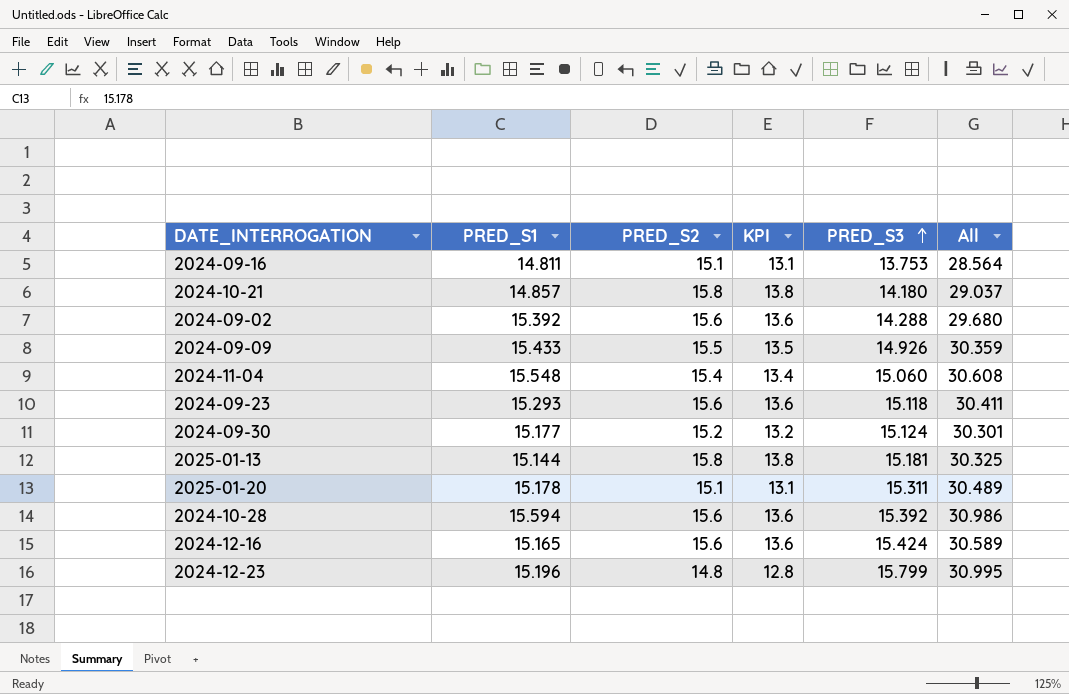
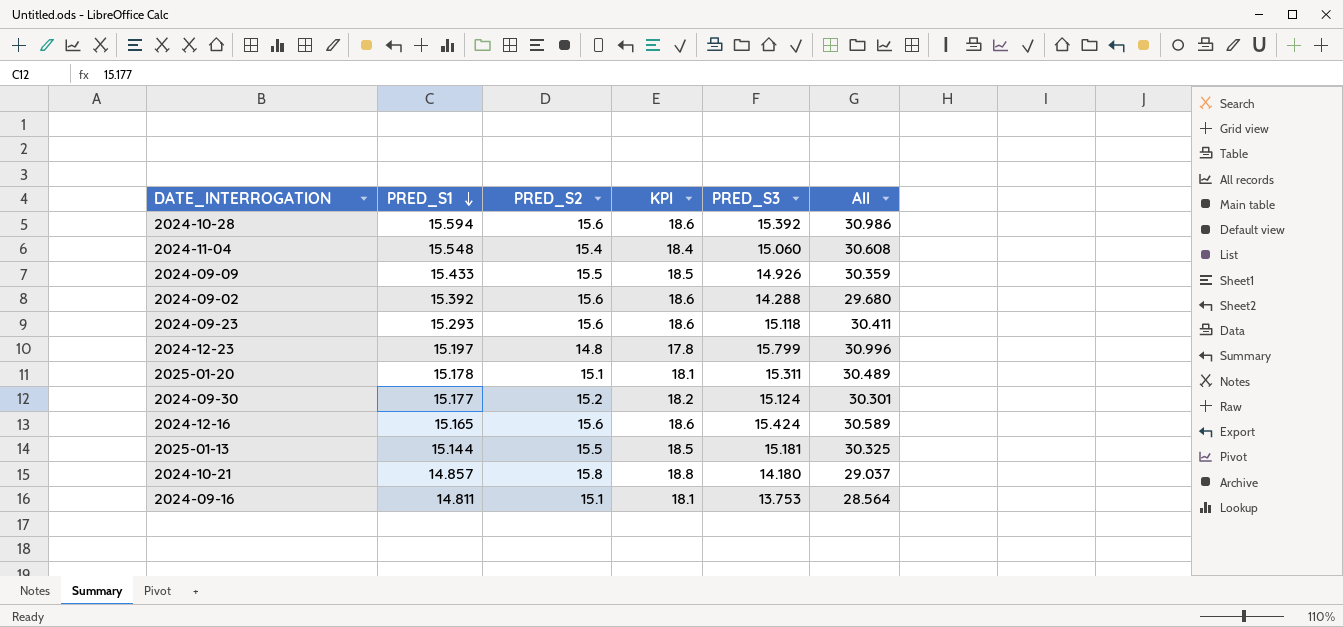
row order: PRED_S3 ascending -> PRED_S1 descending
column KPI | formula: [PRED_S2] - 2 -> [PRED_S2] + 3
2024-12-23 | PRED_S1: 15.196 -> 15.197
2024-12-23 | All: 30.995 -> 30.996
2025-01-13 | PRED_S2: 15.8 -> 15.5

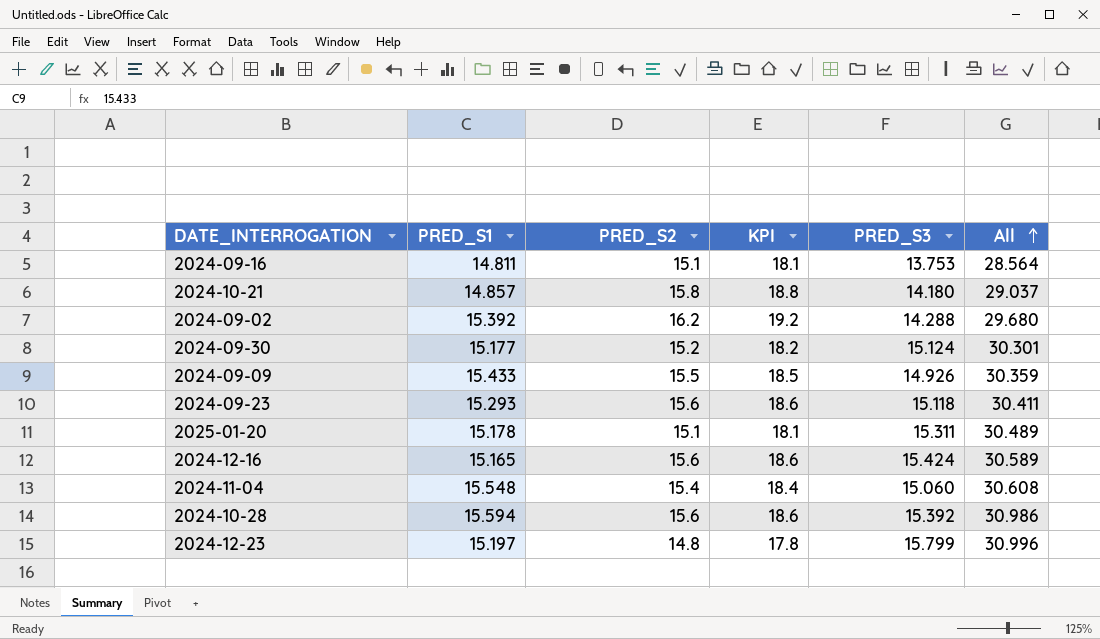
row order: PRED_S1 descending -> All ascending
row 2025-01-13: 15.144 | 15.5 | 18.5 | 15.181 | 30.325 -> none
2024-09-02 | PRED_S2: 15.6 -> 16.2
2024-09-02 | KPI: 18.6 -> 19.2

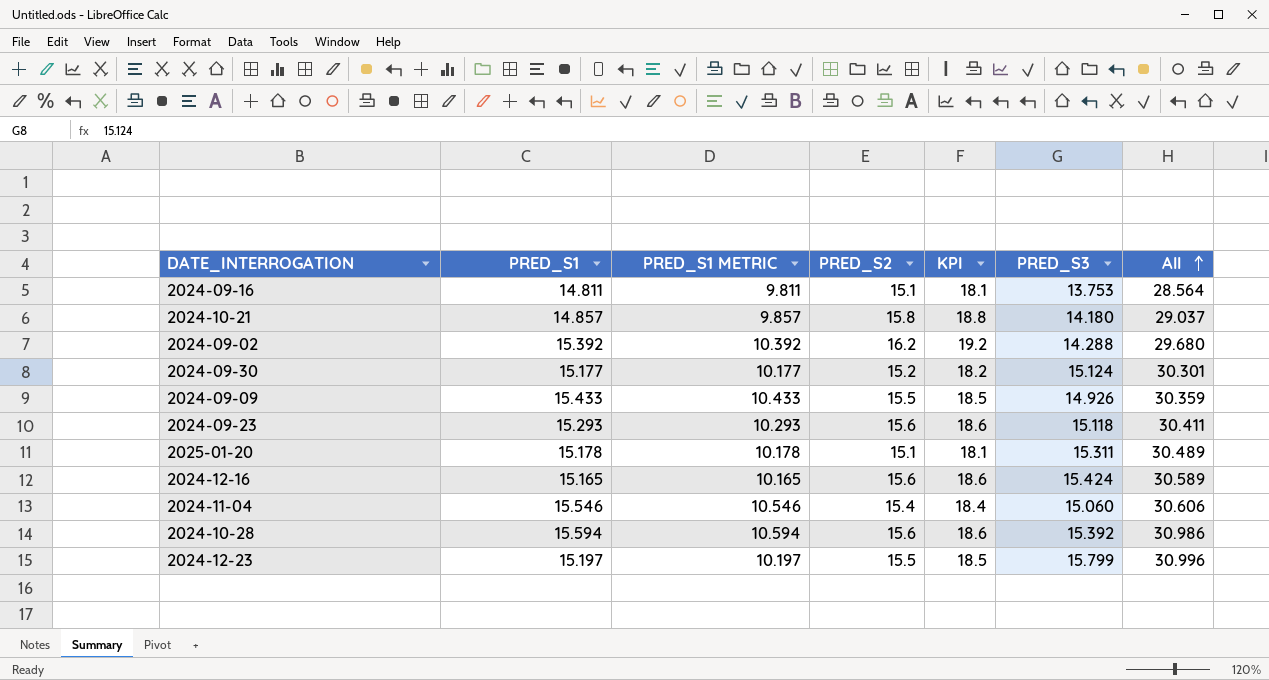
column PRED_S1 METRIC | formula: none -> [PRED_S1] - 5
2024-11-04 | PRED_S1: 15.548 -> 15.546
2024-11-04 | All: 30.608 -> 30.606
2024-12-23 | PRED_S2: 14.8 -> 15.5
2024-12-23 | KPI: 17.8 -> 18.5

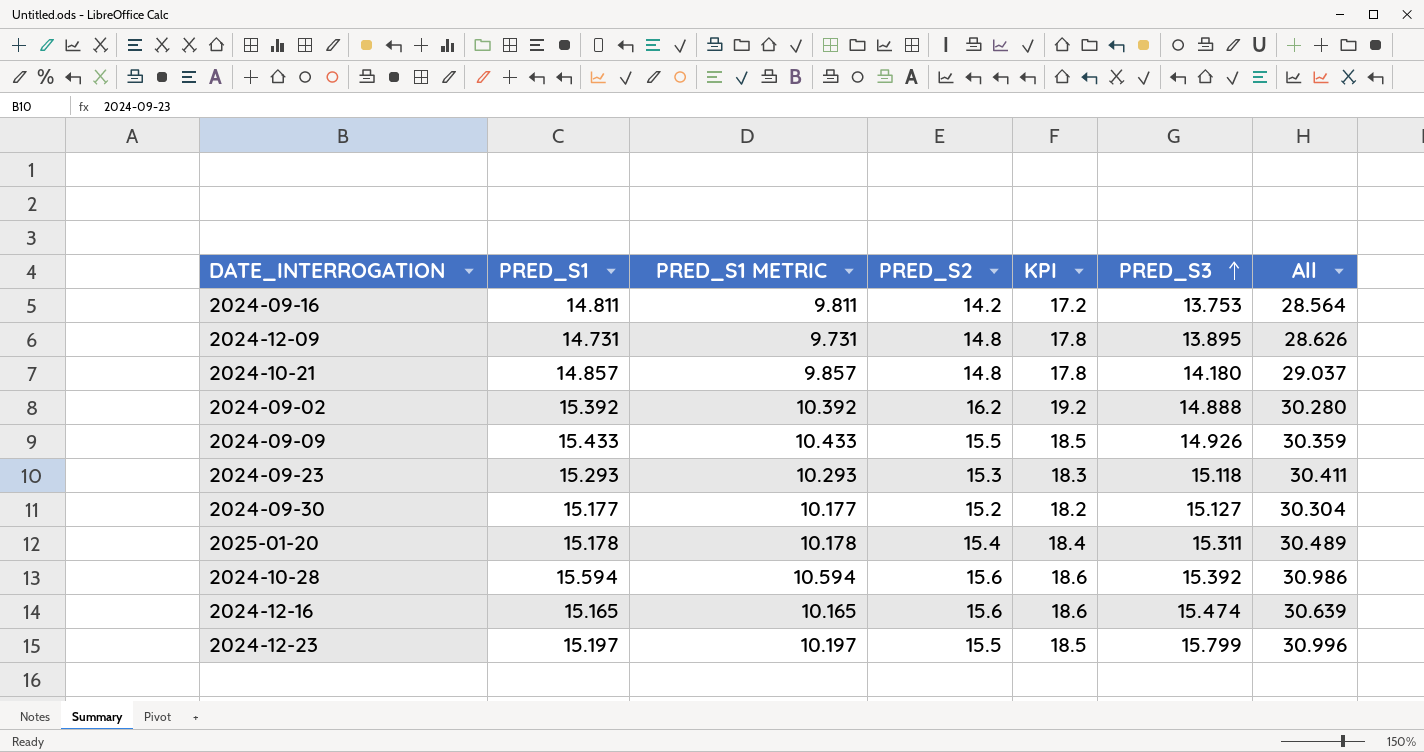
row order: All ascending -> PRED_S3 ascending
row 2024-11-04: 15.546 | 10.546 | 15.4 | 18.4 | 15.060 | 30.606 -> none
2024-09-16 | PRED_S2: 15.1 -> 14.2
2024-09-16 | KPI: 18.1 -> 17.2
row 2024-12-09: none -> 14.731 | 9.731 | 14.8 | 17.8 | 13.895 | 28.626
2024-10-21 | PRED_S2: 15.8 -> 14.8
2024-10-21 | KPI: 18.8 -> 17.8
2024-09-02 | PRED_S3: 14.288 -> 14.888
2024-09-02 | All: 29.680 -> 30.280
2024-09-23 | PRED_S2: 15.6 -> 15.3
2024-09-23 | KPI: 18.6 -> 18.3
2024-09-30 | PRED_S3: 15.124 -> 15.127
2024-09-30 | All: 30.301 -> 30.304
2025-01-20 | PRED_S2: 15.1 -> 15.4
2025-01-20 | KPI: 18.1 -> 18.4
2024-12-16 | PRED_S3: 15.424 -> 15.474
2024-12-16 | All: 30.589 -> 30.639

